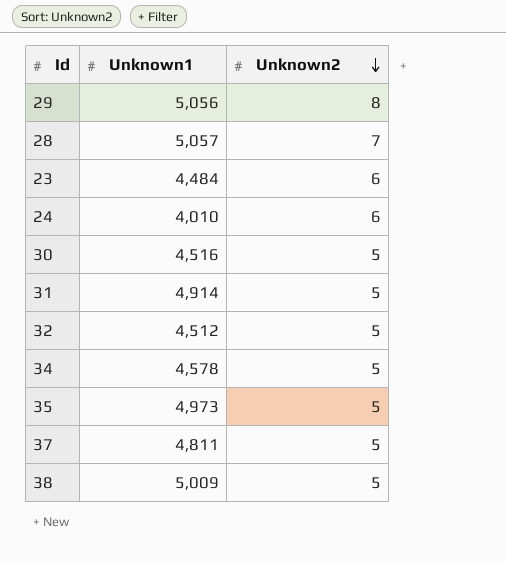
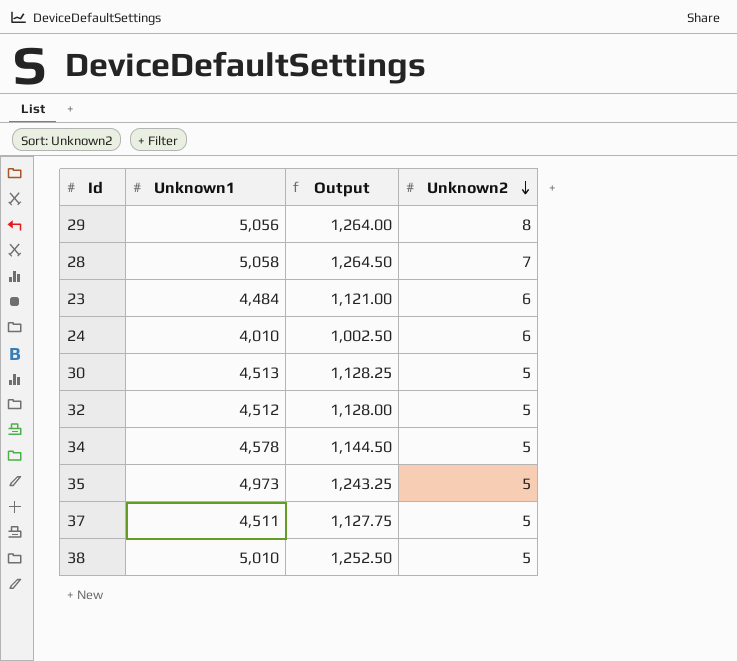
column Output | formula: none -> [Unknown1] * 0.25
row 31: 4,914 | 5 -> none
28 | Unknown1: 5,057 -> 5,058
30 | Unknown1: 4,516 -> 4,513
37 | Unknown1: 4,811 -> 4,511
38 | Unknown1: 5,009 -> 5,010

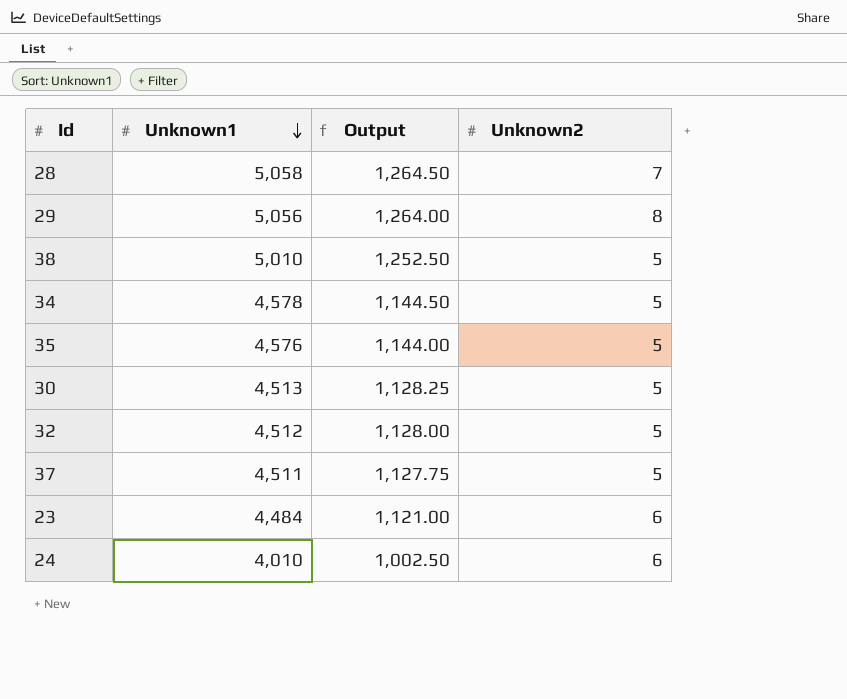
row order: Unknown2 descending -> Unknown1 descending
35 | Unknown1: 4,973 -> 4,576
35 | Output: 1,243.25 -> 1,144.00

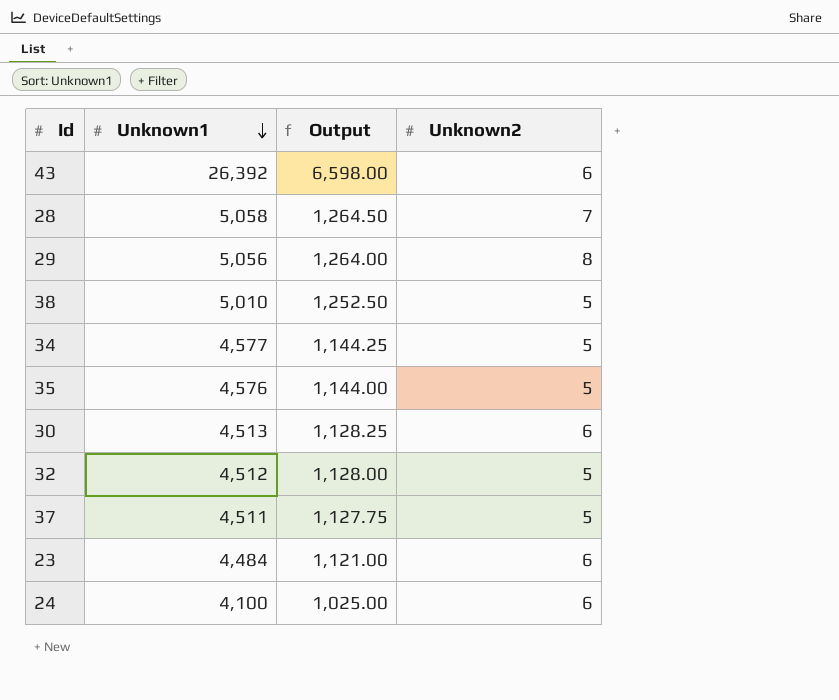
row 43: none -> 26,392 | 6,598.00 | 6
34 | Unknown1: 4,578 -> 4,577
34 | Output: 1,144.50 -> 1,144.25
30 | Unknown2: 5 -> 6
24 | Unknown1: 4,010 -> 4,100
24 | Output: 1,002.50 -> 1,025.00

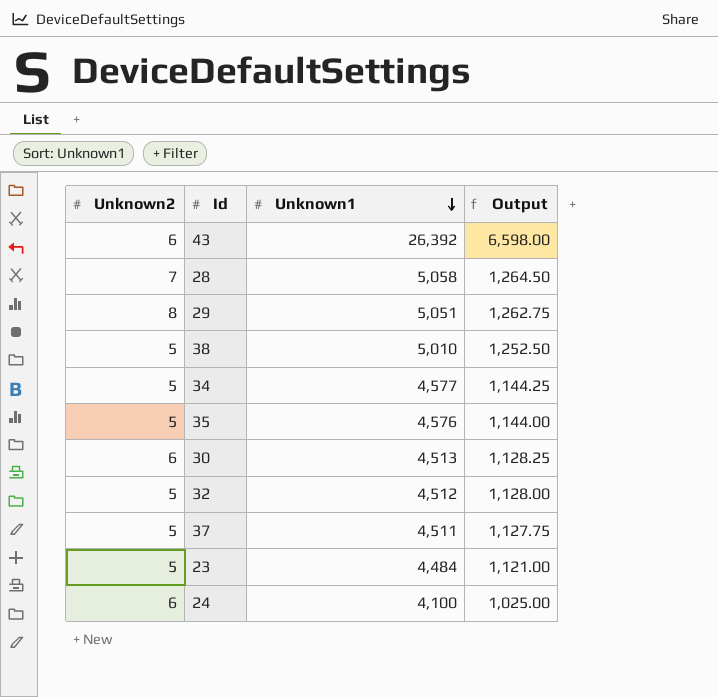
column Unknown2 | position: 4 -> 1
29 | Unknown1: 5,056 -> 5,051
29 | Output: 1,264.00 -> 1,262.75
23 | Unknown2: 6 -> 5

